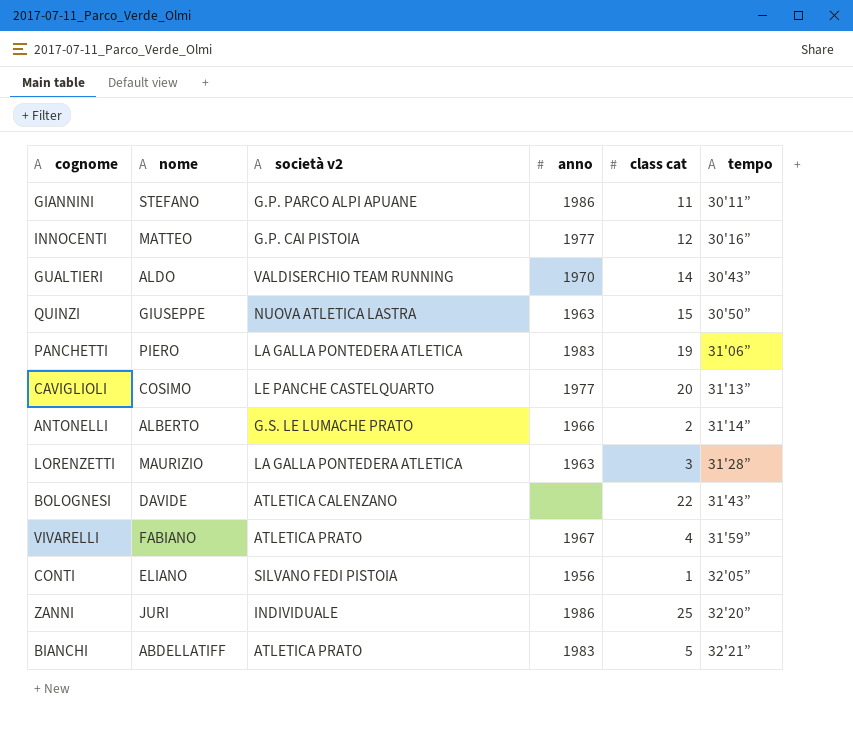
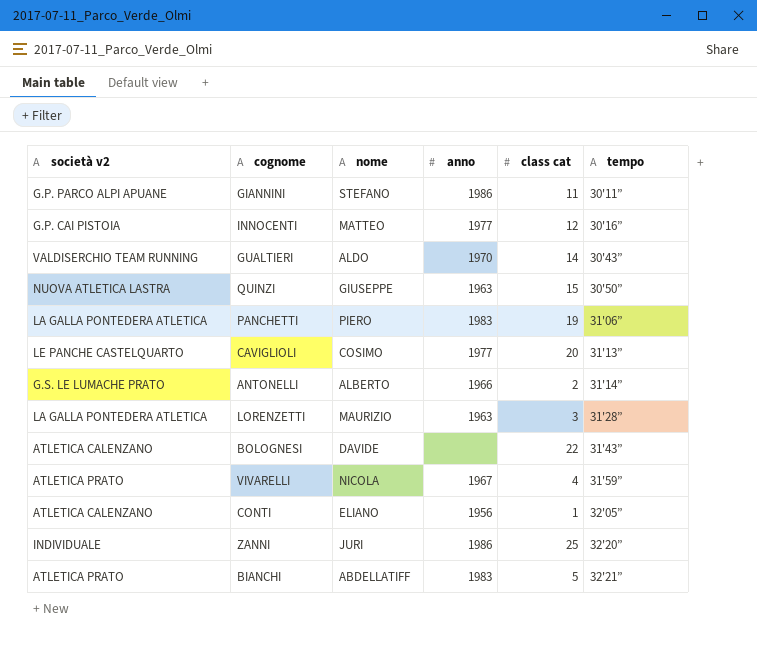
column società v2 | position: 3 -> 1
VIVARELLI | nome: FABIANO -> NICOLA
CONTI | società v2: SILVANO FEDI PISTOIA -> ATLETICA CALENZANO

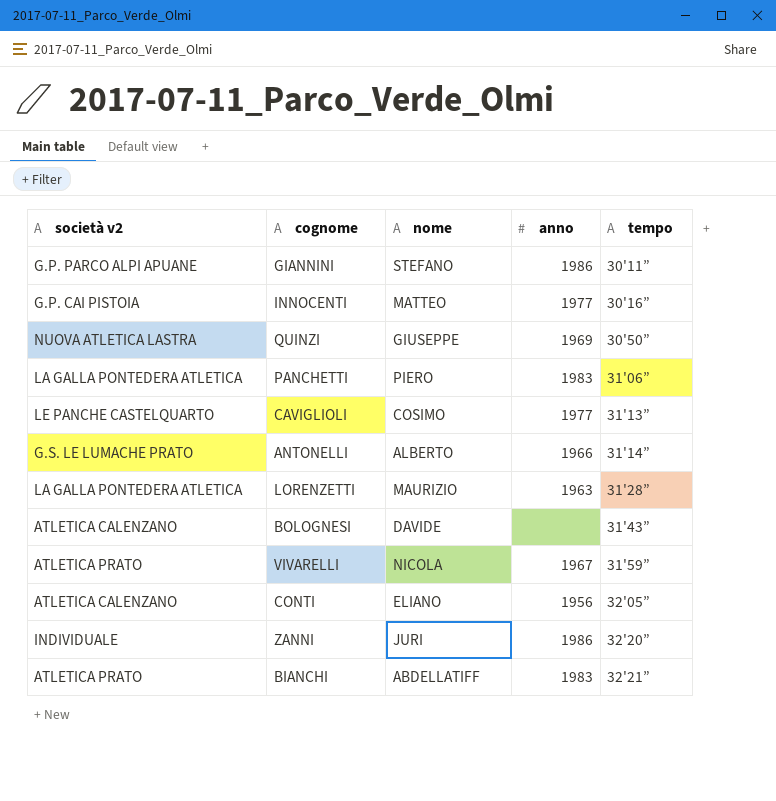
column class cat | position: 5 -> none
row GUALTIERI: VALDISERCHIO TEAM RUNNING | ALDO | 1970 | 14 | 30'43” -> none
QUINZI | anno: 1963 -> 1969

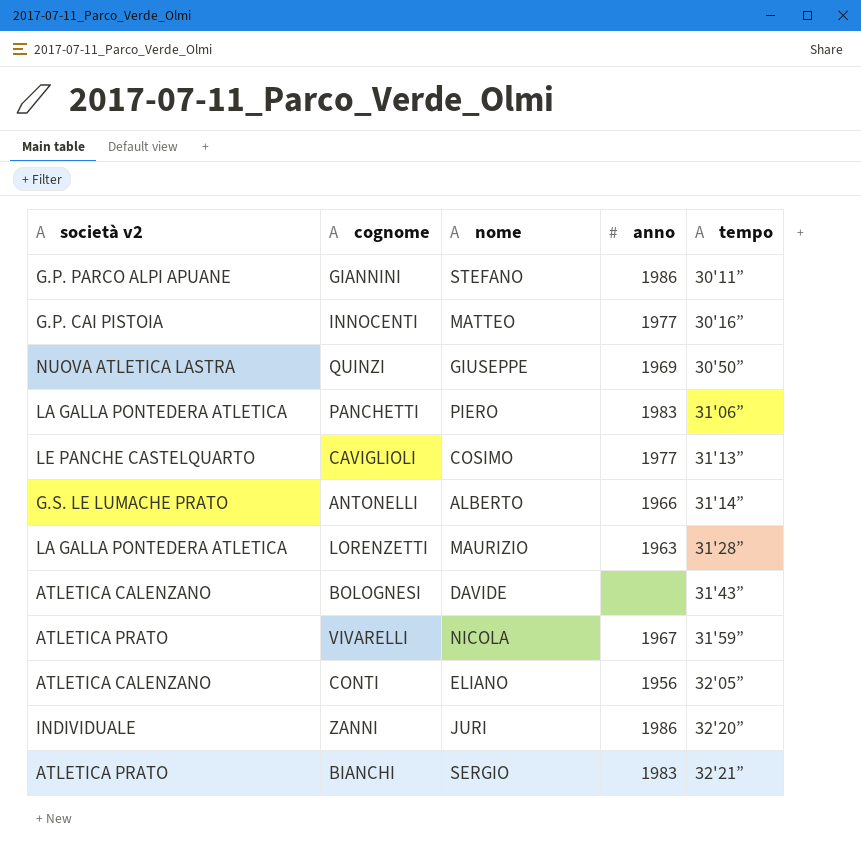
BIANCHI | nome: ABDELLATIFF -> SERGIO

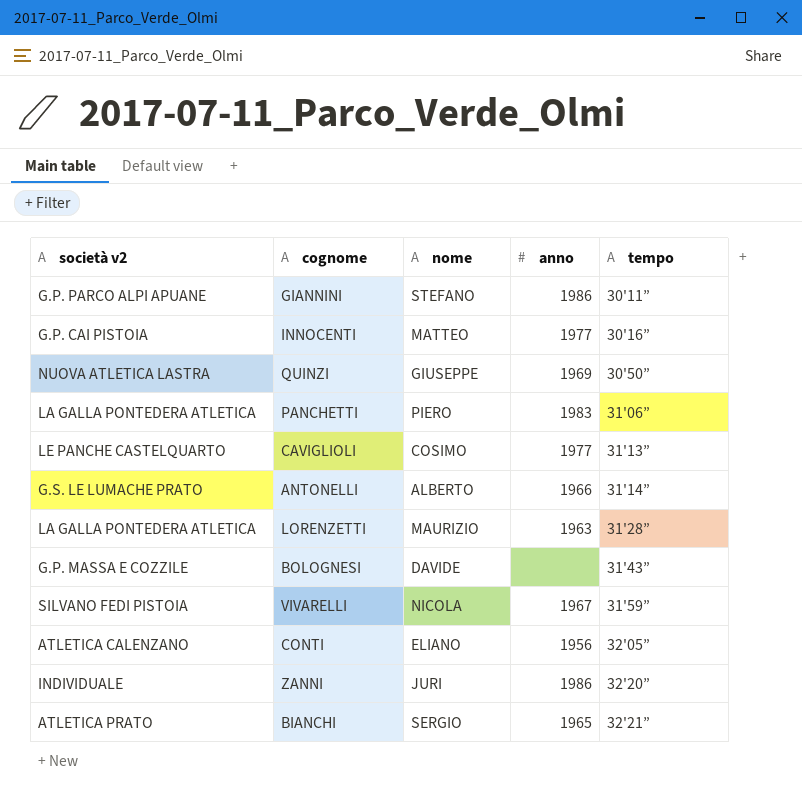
BOLOGNESI | società v2: ATLETICA CALENZANO -> G.P. MASSA E COZZILE
VIVARELLI | società v2: ATLETICA PRATO -> SILVANO FEDI PISTOIA
BIANCHI | anno: 1983 -> 1965

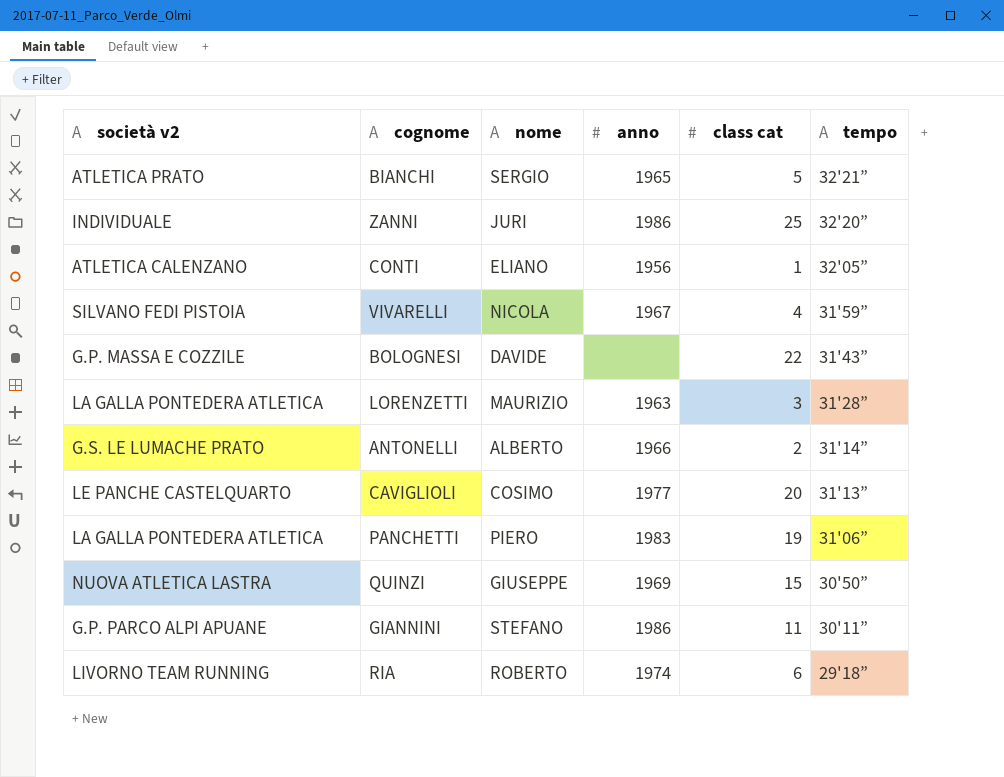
row order: tempo ascending -> tempo descending
column class cat | position: none -> 5
row INNOCENTI: G.P. CAI PISTOIA | MATTEO | 1977 | 30'16” -> none
row RIA: none -> LIVORNO TEAM RUNNING | ROBERTO | 1974 | 6 | 29'18”

